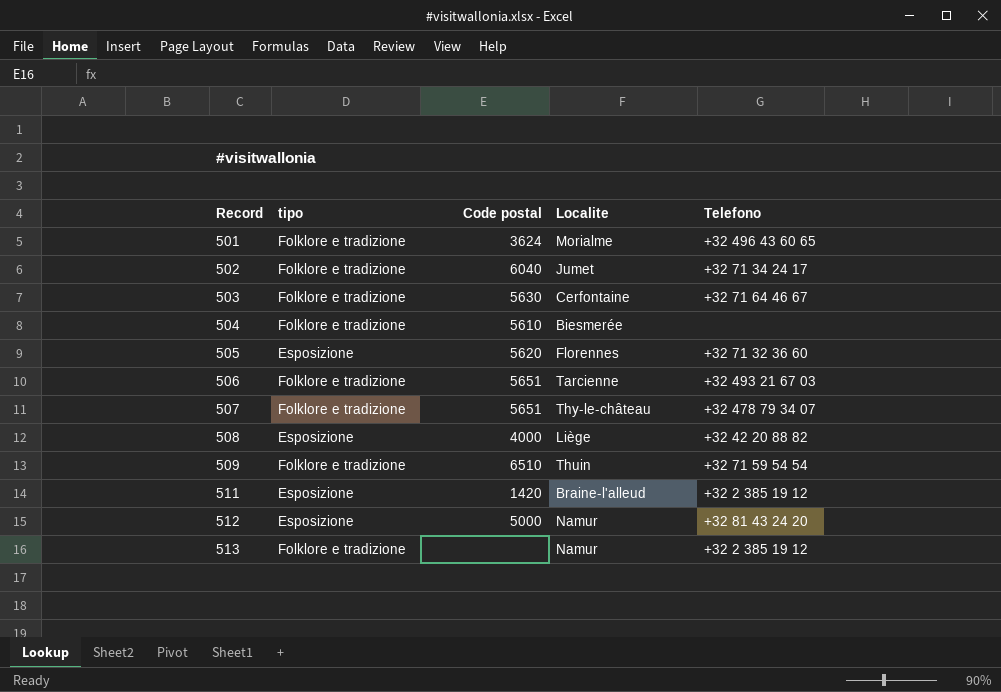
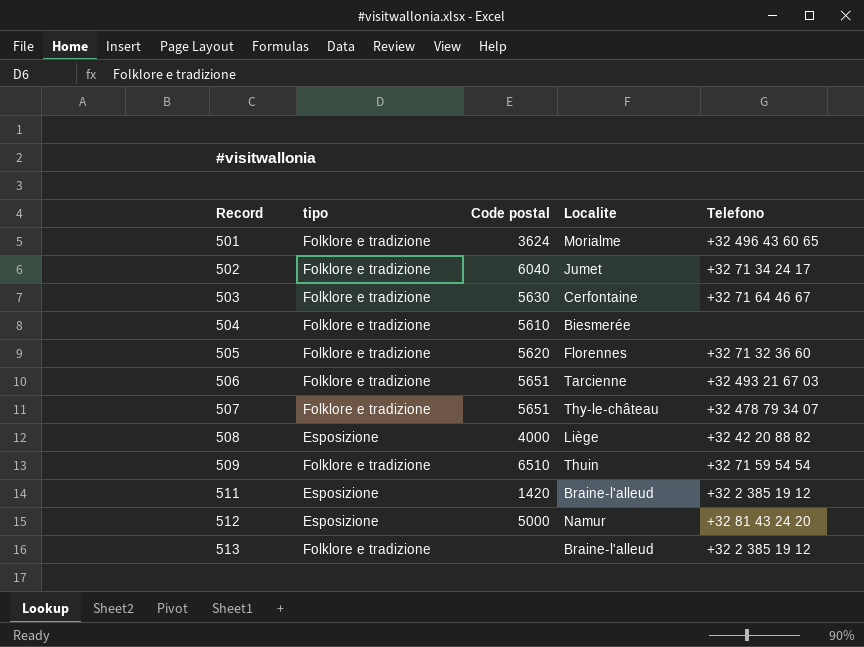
505 | tipo: Esposizione -> Folklore e tradizione
513 | Localite: Namur -> Braine-l'alleud

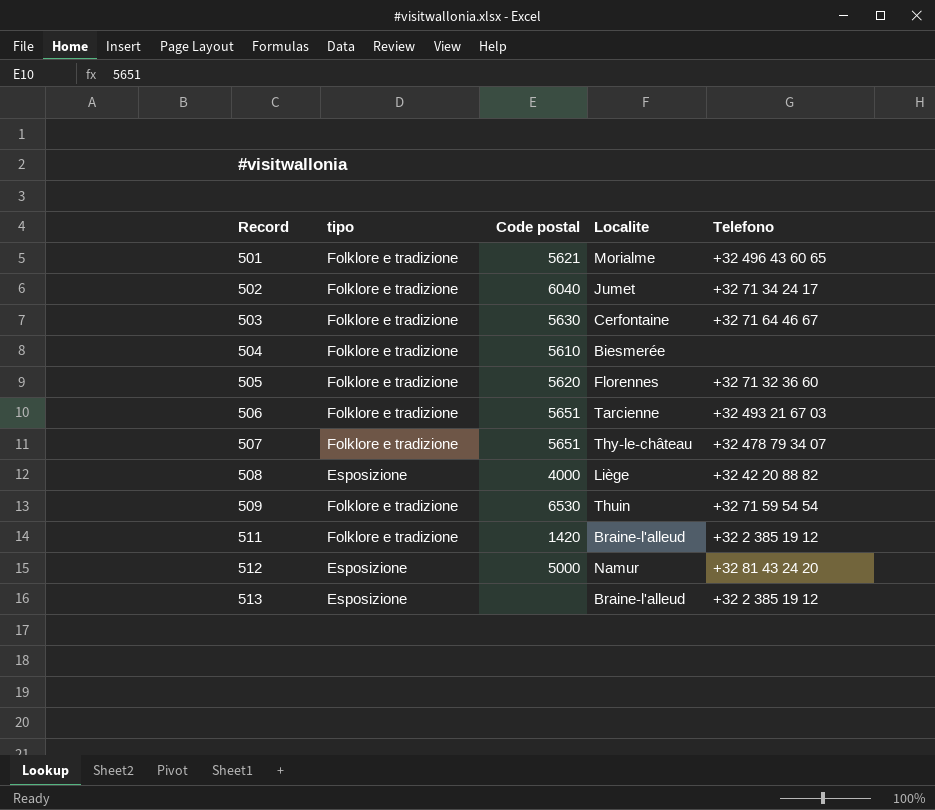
501 | Code postal: 3624 -> 5621
509 | Code postal: 6510 -> 6530
511 | tipo: Esposizione -> Folklore e tradizione
513 | tipo: Folklore e tradizione -> Esposizione

